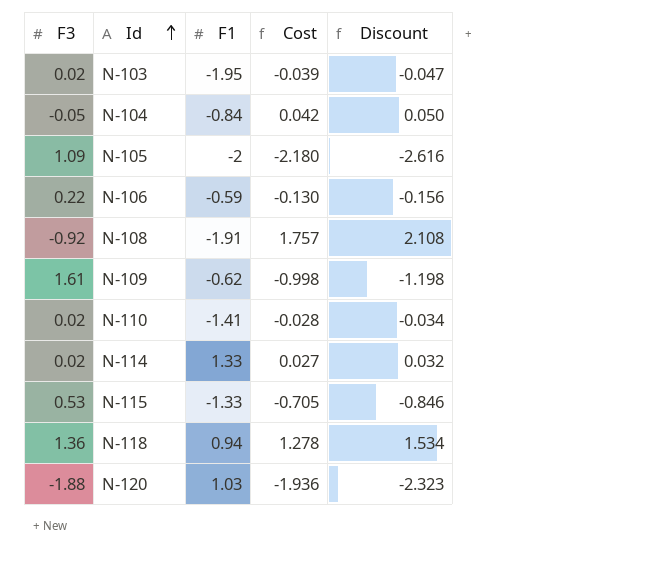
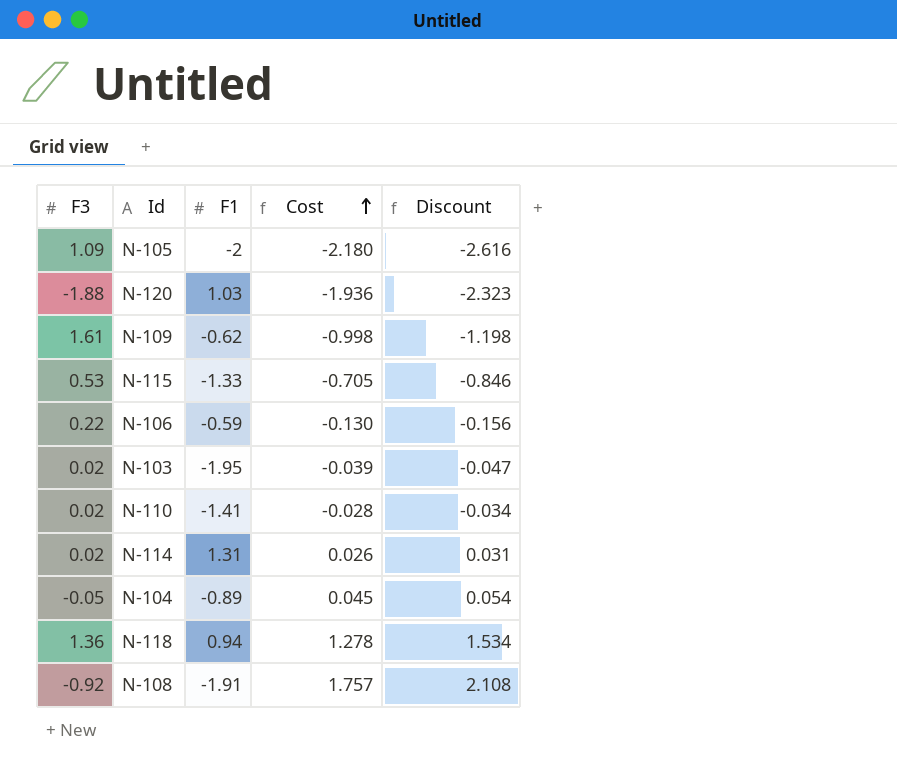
row order: Id ascending -> Cost ascending
N-114 | F1: 1.33 -> 1.31
N-114 | Cost: 0.027 -> 0.026
N-114 | Discount: 0.032 -> 0.031
N-104 | F1: -0.84 -> -0.89
N-104 | Cost: 0.042 -> 0.045
N-104 | Discount: 0.050 -> 0.054

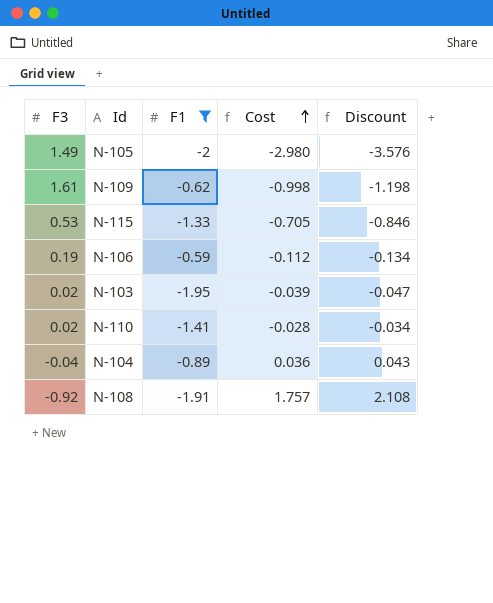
filter: none -> F1 <= -0.59
N-105 | F3: 1.09 -> 1.49
N-105 | Cost: -2.180 -> -2.980
N-105 | Discount: -2.616 -> -3.576
N-106 | F3: 0.22 -> 0.19
N-106 | Cost: -0.130 -> -0.112
N-106 | Discount: -0.156 -> -0.134
N-104 | F3: -0.05 -> -0.04
N-104 | Cost: 0.045 -> 0.036
N-104 | Discount: 0.054 -> 0.043

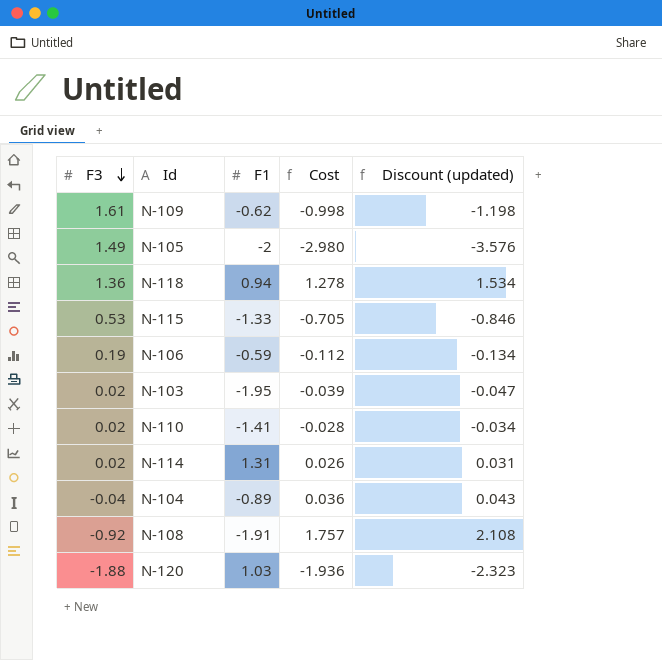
filter: F1 <= -0.59 -> none
row order: Cost ascending -> F3 descending
column name: Discount -> Discount (updated)

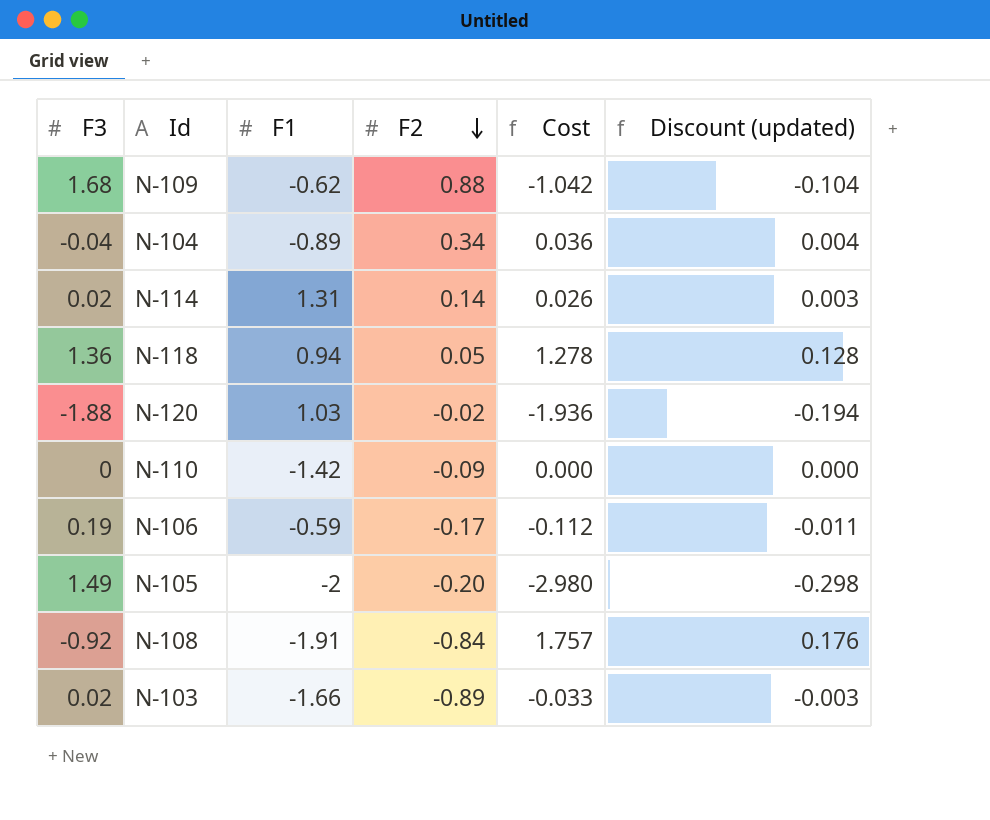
row order: F3 descending -> F2 descending
column F2 | position: none -> 4
column Discount (updated) | formula: [Cost] * 1.2 -> [Cost] * 0.1
row N-115: 0.53 | -1.33 | -0.705 | -0.846 -> none
N-109 | F3: 1.61 -> 1.68
N-109 | Cost: -0.998 -> -1.042
N-110 | F3: 0.02 -> 0
N-110 | F1: -1.41 -> -1.42
N-110 | Cost: -0.028 -> 0.000
N-103 | F1: -1.95 -> -1.66
N-103 | Cost: -0.039 -> -0.033

